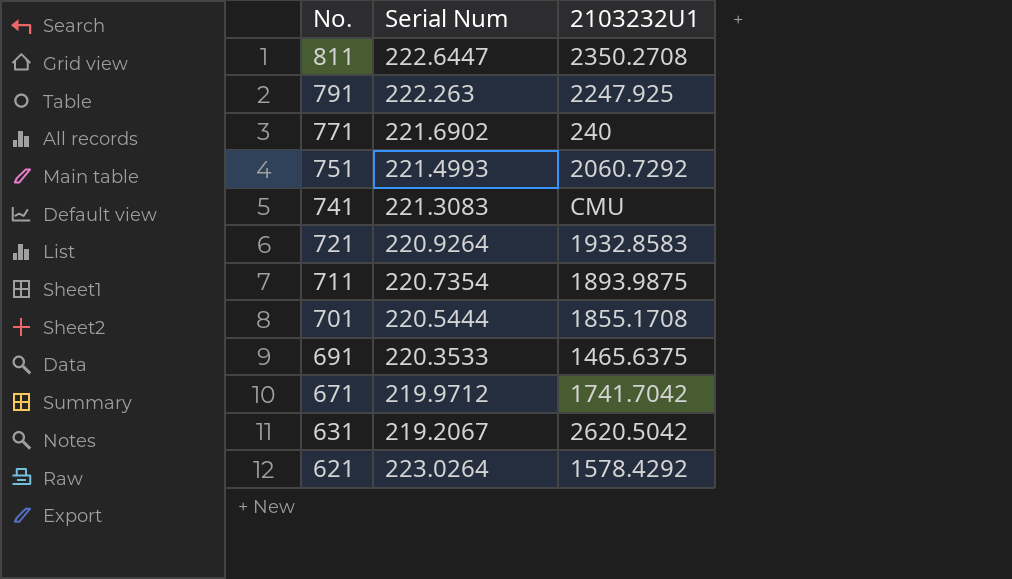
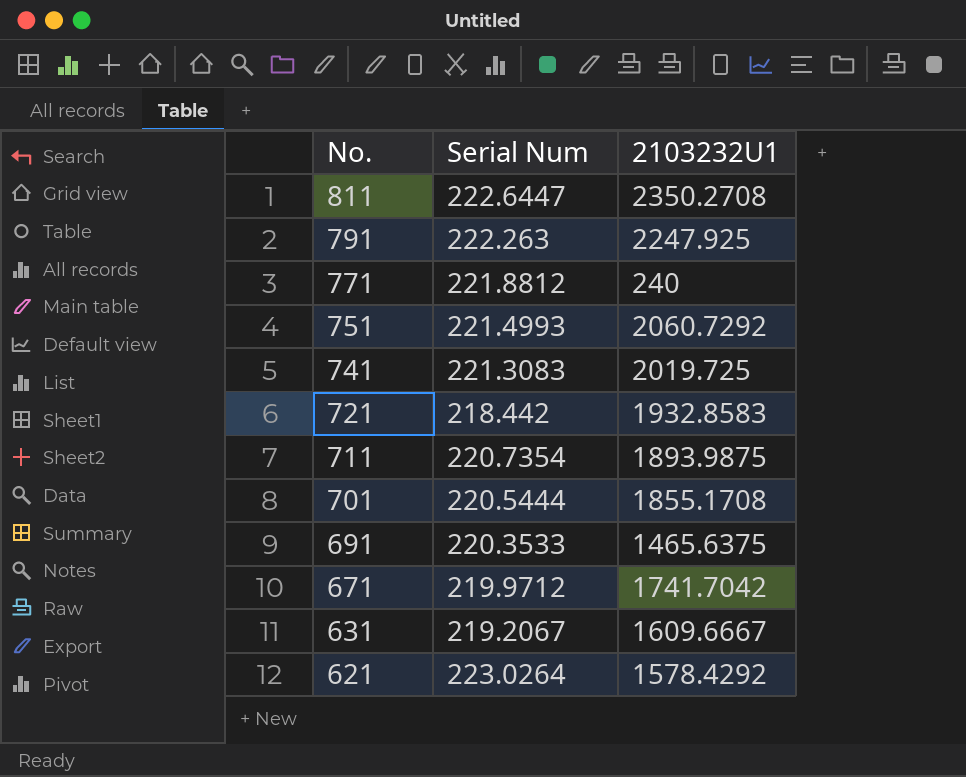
771 | Serial Num: 221.6902 -> 221.8812
741 | 2103232U1: CMU -> 2019.725
721 | Serial Num: 220.9264 -> 218.442
631 | 2103232U1: 2620.5042 -> 1609.6667

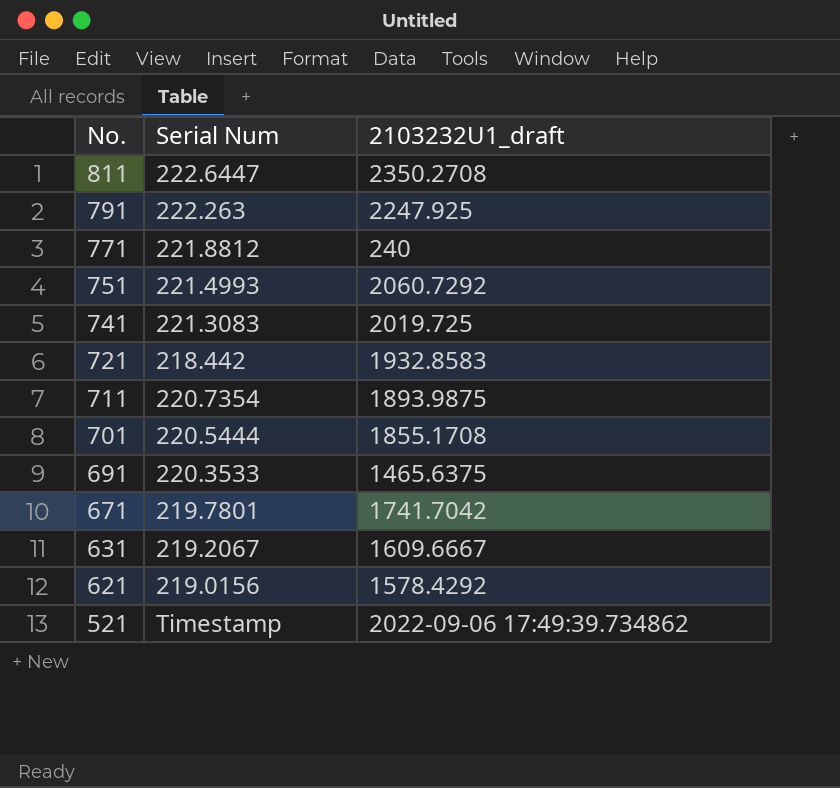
column name: 2103232U1 -> 2103232U1_draft
671 | Serial Num: 219.9712 -> 219.7801
621 | Serial Num: 223.0264 -> 219.0156
row 521: none -> Timestamp | 2022-09-06 17:49:39.734862

